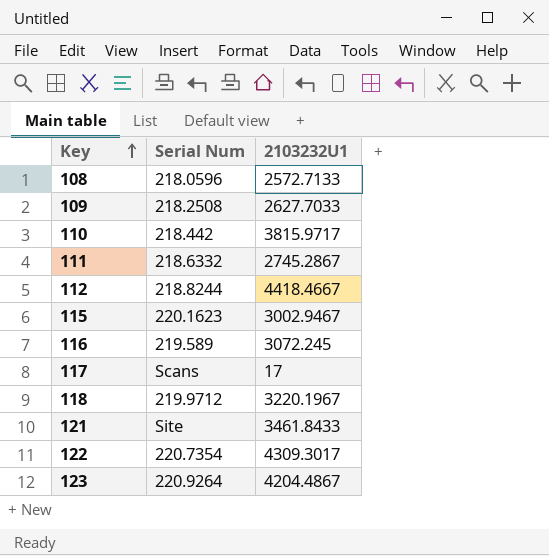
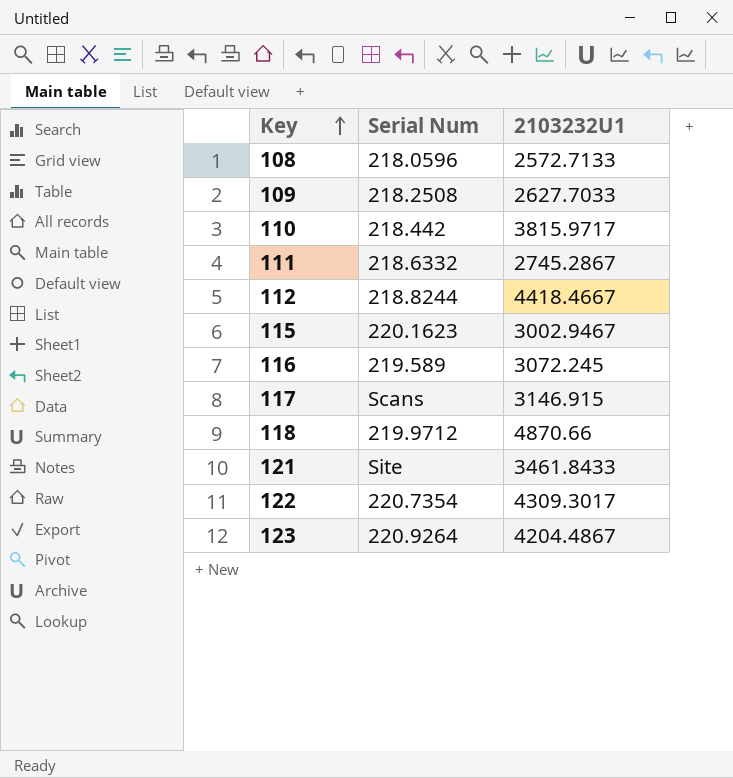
117 | 2103232U1: 17 -> 3146.915
118 | 2103232U1: 3220.1967 -> 4870.66

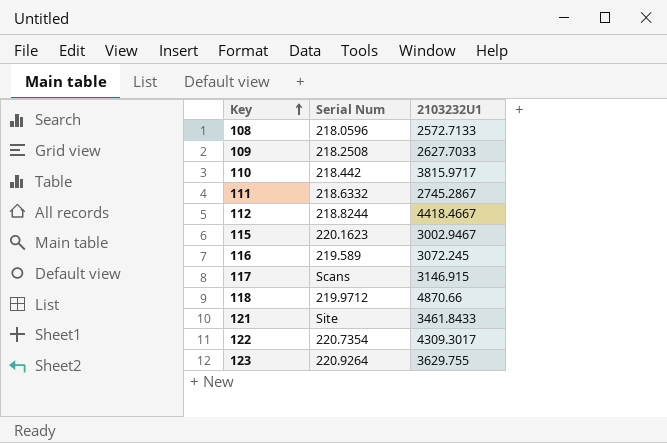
123 | 2103232U1: 4204.4867 -> 3629.755

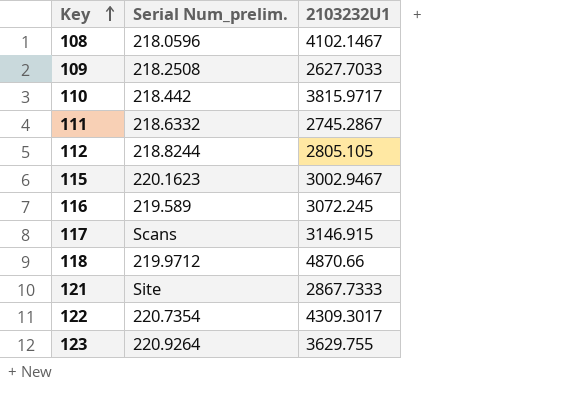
column name: Serial Num -> Serial Num_prelim.
108 | 2103232U1: 2572.7133 -> 4102.1467
112 | 2103232U1: 4418.4667 -> 2805.105
121 | 2103232U1: 3461.8433 -> 2867.7333

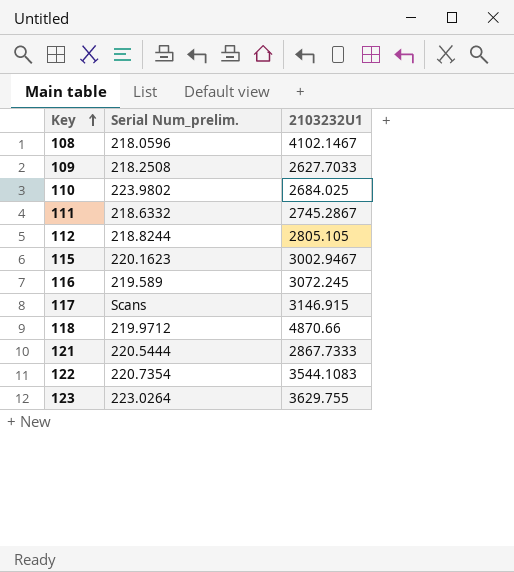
110 | Serial Num_prelim.: 218.442 -> 223.9802
110 | 2103232U1: 3815.9717 -> 2684.025
121 | Serial Num_prelim.: Site -> 220.5444
122 | 2103232U1: 4309.3017 -> 3544.1083
123 | Serial Num_prelim.: 220.9264 -> 223.0264

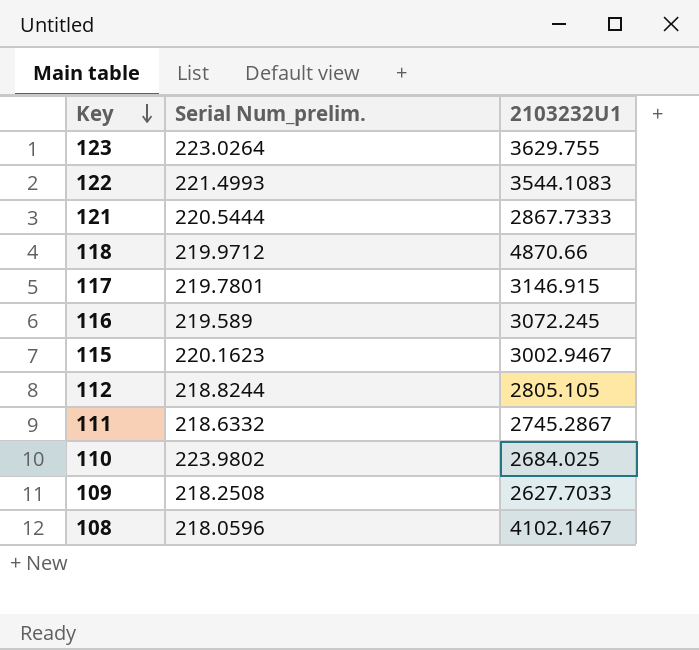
row order: Key ascending -> Key descending
122 | Serial Num_prelim.: 220.7354 -> 221.4993
117 | Serial Num_prelim.: Scans -> 219.7801

